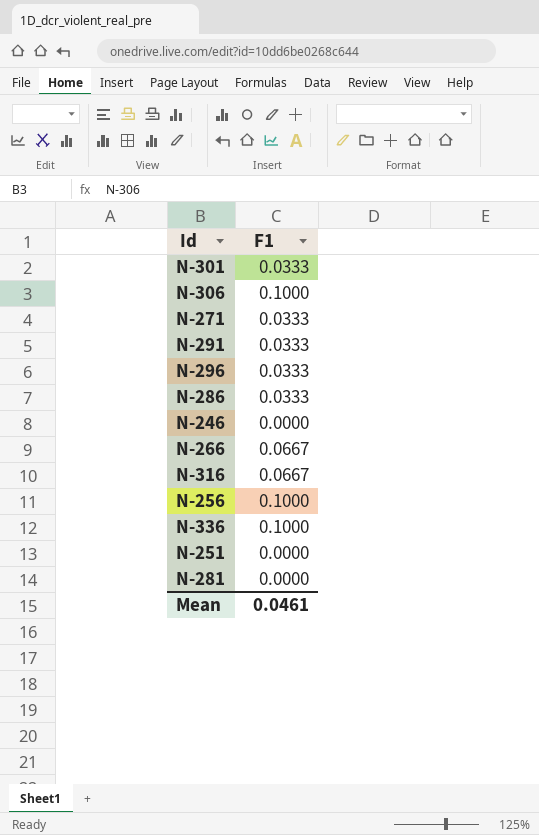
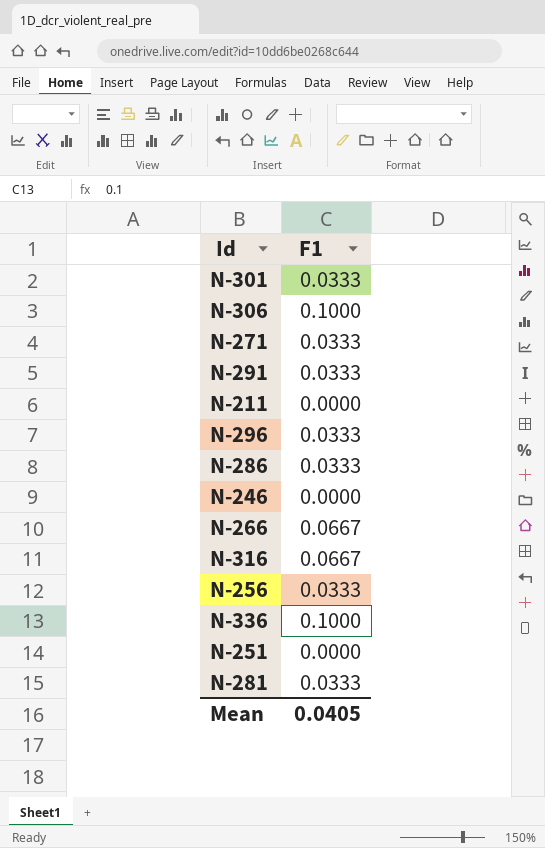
row N-211: none -> 0.0000
N-256 | F1: 0.1000 -> 0.0333
N-281 | F1: 0.0000 -> 0.0333
Mean | F1: 0.0461 -> 0.0405

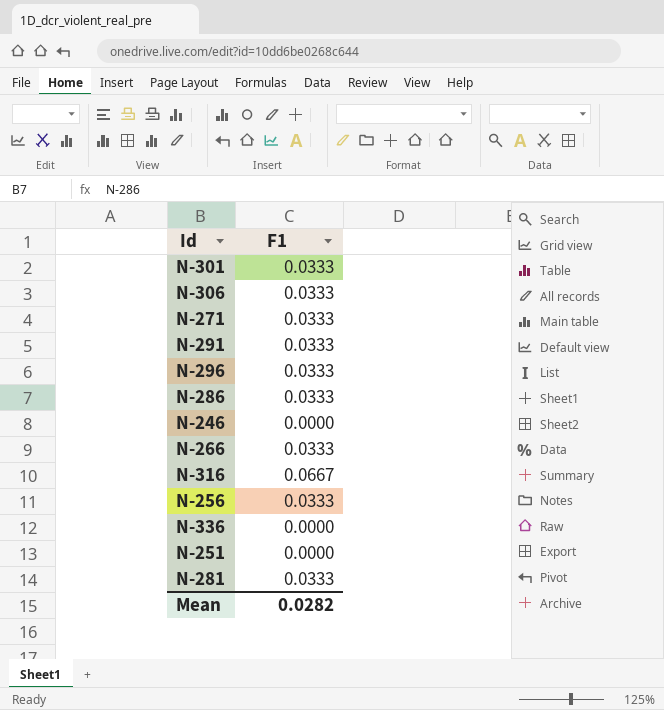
row N-211: 0.0000 -> none
N-306 | F1: 0.1000 -> 0.0333
N-266 | F1: 0.0667 -> 0.0333
N-336 | F1: 0.1000 -> 0.0000
Mean | F1: 0.0405 -> 0.0282

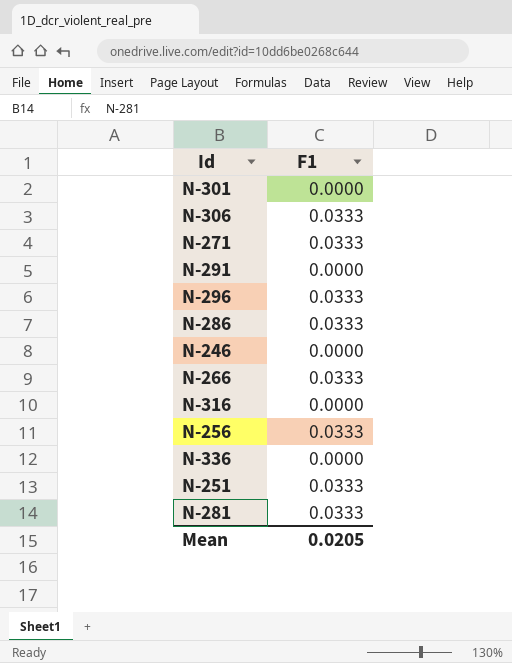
N-301 | F1: 0.0333 -> 0.0000
N-291 | F1: 0.0333 -> 0.0000
N-316 | F1: 0.0667 -> 0.0000
N-251 | F1: 0.0000 -> 0.0333
Mean | F1: 0.0282 -> 0.0205

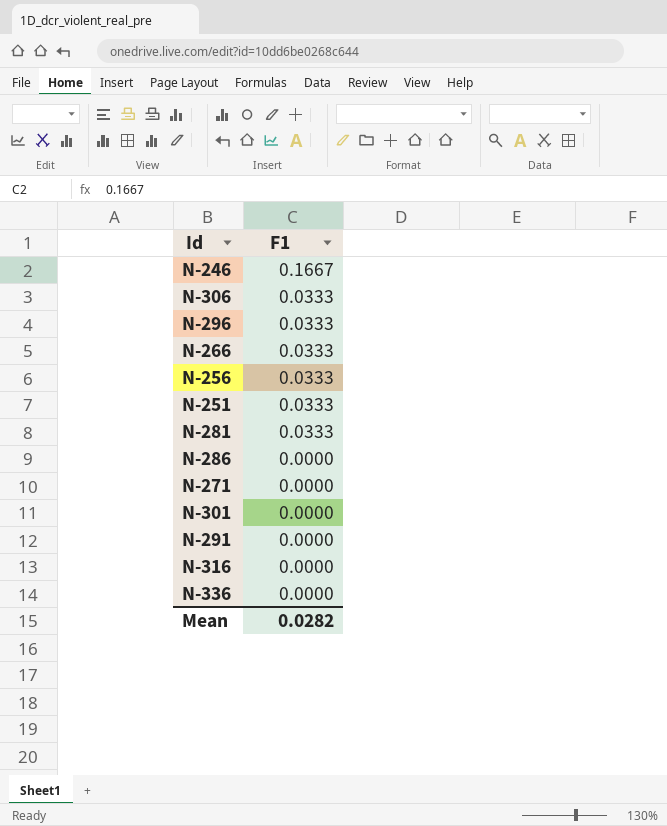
row order: none -> F1 descending
N-246 | F1: 0.0000 -> 0.1667
N-286 | F1: 0.0333 -> 0.0000
N-271 | F1: 0.0333 -> 0.0000
Mean | F1: 0.0205 -> 0.0282

